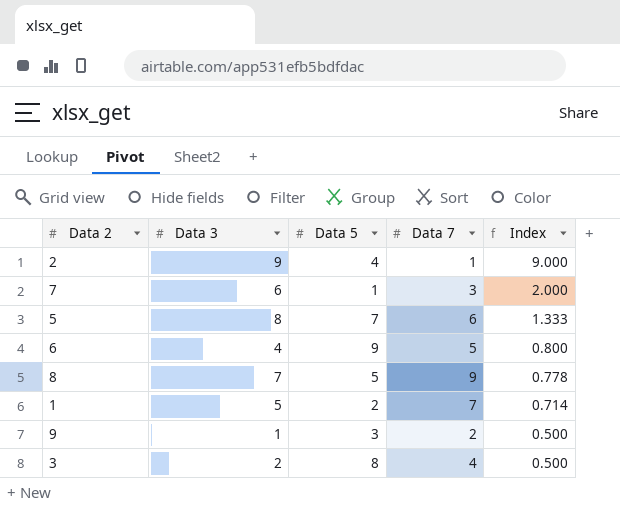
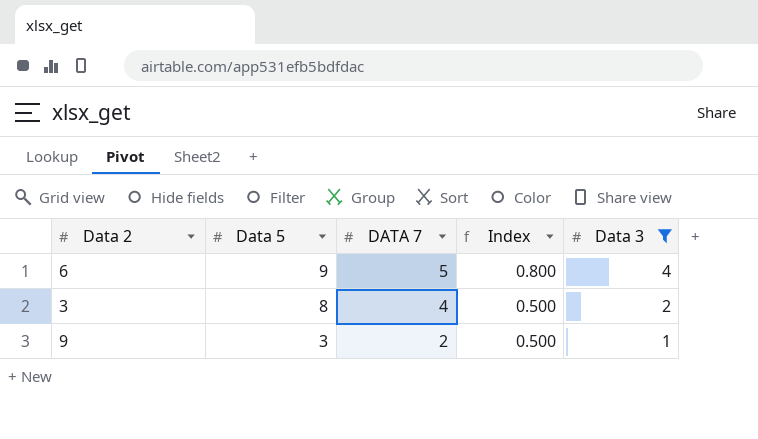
filter: none -> Data 3 <= 4
row order: Index descending -> Data 5 descending
column name: Data 7 -> DATA 7
column Data 3 | position: 2 -> 5

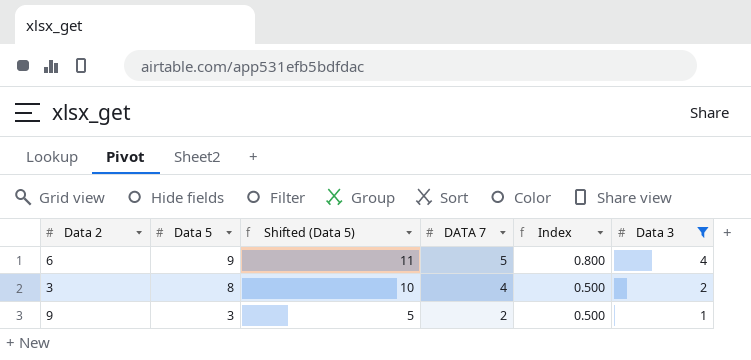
column Shifted (Data 5) | formula: none -> [Data 5] + 2

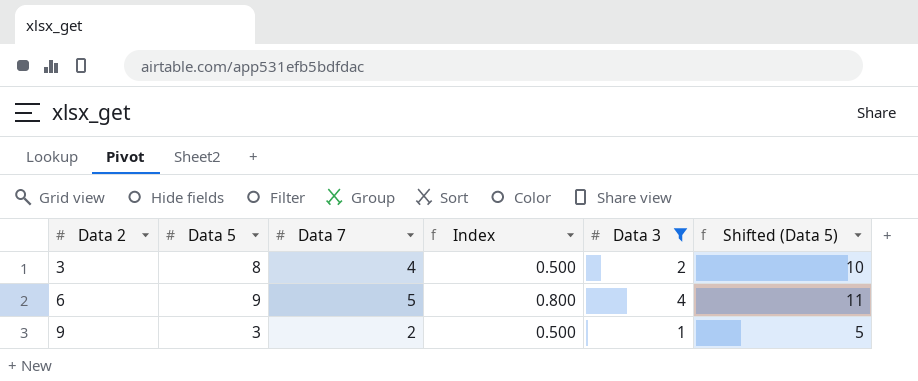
row order: Data 5 descending -> Data 2 ascending
column name: DATA 7 -> Data 7
column Shifted (Data 5) | position: 3 -> 6

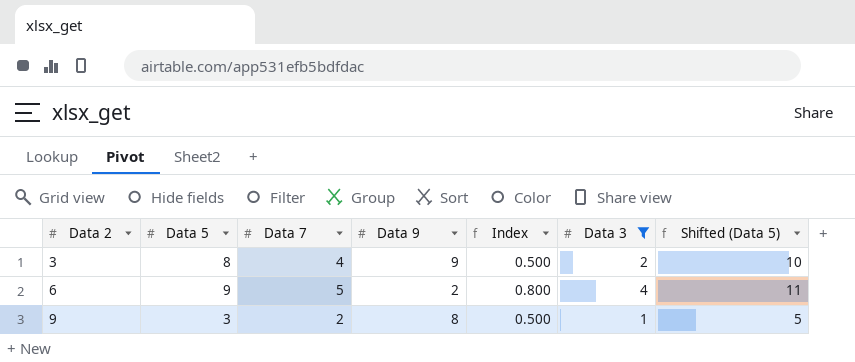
column Data 9 | position: none -> 4

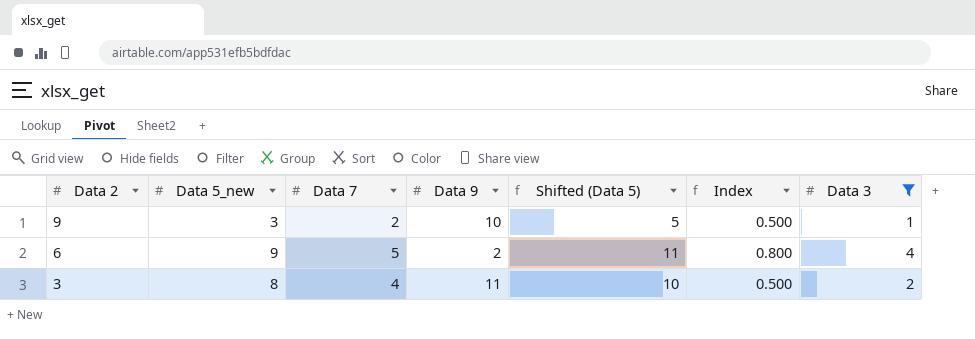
row order: Data 2 ascending -> Data 2 descending
column name: Data 5 -> Data 5_new
column Shifted (Data 5) | position: 7 -> 5
9 | Data 9: 8 -> 10
3 | Data 9: 9 -> 11

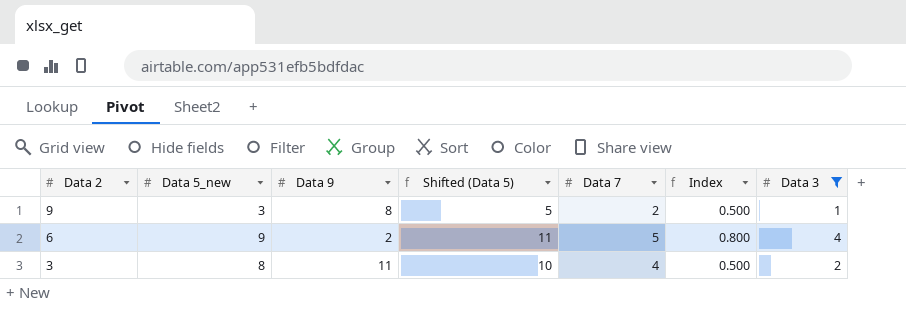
column Data 7 | position: 3 -> 5
9 | Data 9: 10 -> 8

